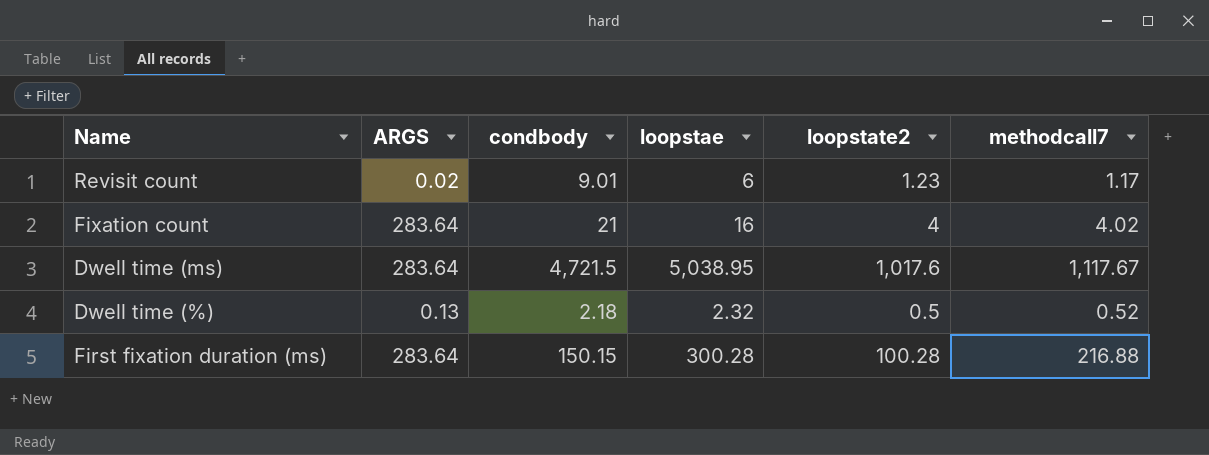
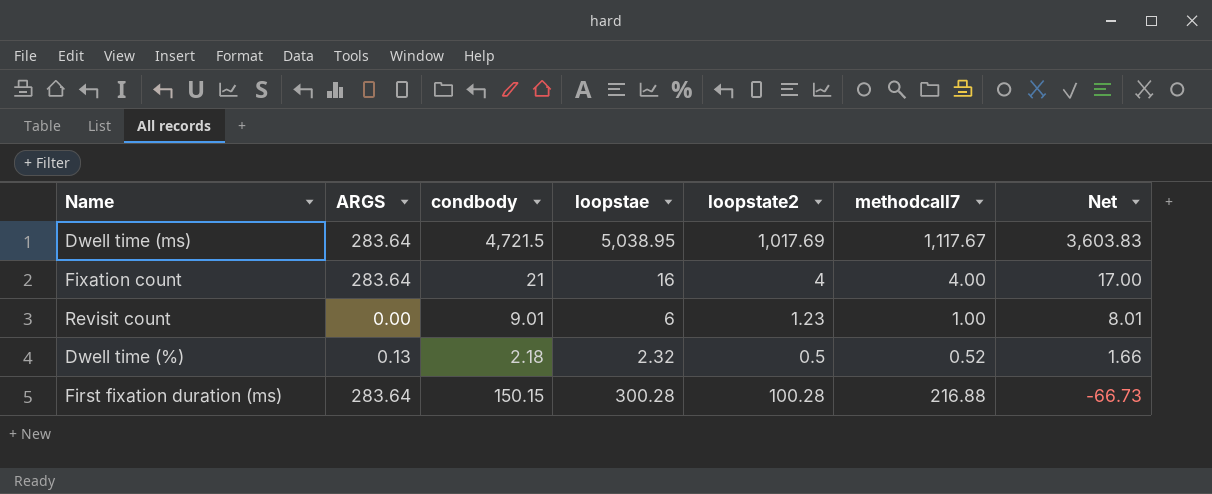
row order: none -> Net descending
column Net | formula: none -> [condbody] - [methodcall7]
Dwell time (ms) | loopstate2: 1,017.6 -> 1,017.69
Fixation count | methodcall7: 4.02 -> 4.00
Revisit count | ARGS: 0.02 -> 0.00
Revisit count | methodcall7: 1.17 -> 1.00

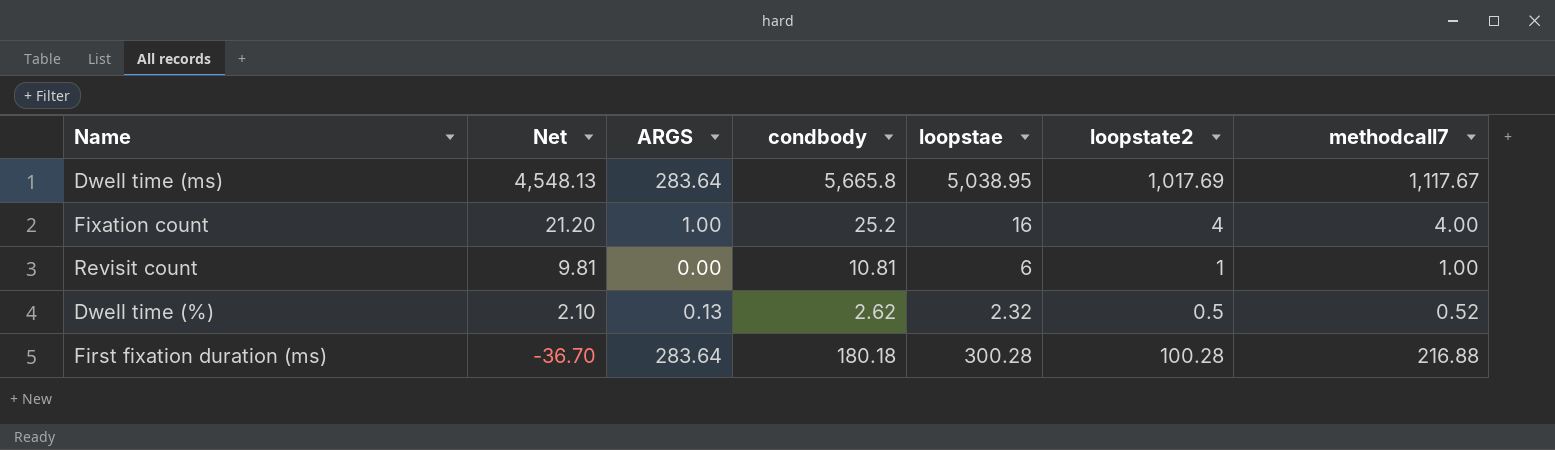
column Net | position: 7 -> 2
Dwell time (ms) | Net: 3,603.83 -> 4,548.13
Dwell time (ms) | condbody: 4,721.5 -> 5,665.8
Fixation count | Net: 17.00 -> 21.20
Fixation count | ARGS: 283.64 -> 1.00
Fixation count | condbody: 21 -> 25.2
Revisit count | Net: 8.01 -> 9.81
Revisit count | condbody: 9.01 -> 10.81
Revisit count | loopstate2: 1.23 -> 1
Dwell time (%) | Net: 1.66 -> 2.10
Dwell time (%) | condbody: 2.18 -> 2.62
First fixation duration (ms) | Net: -66.73 -> -36.70
First fixation duration (ms) | condbody: 150.15 -> 180.18

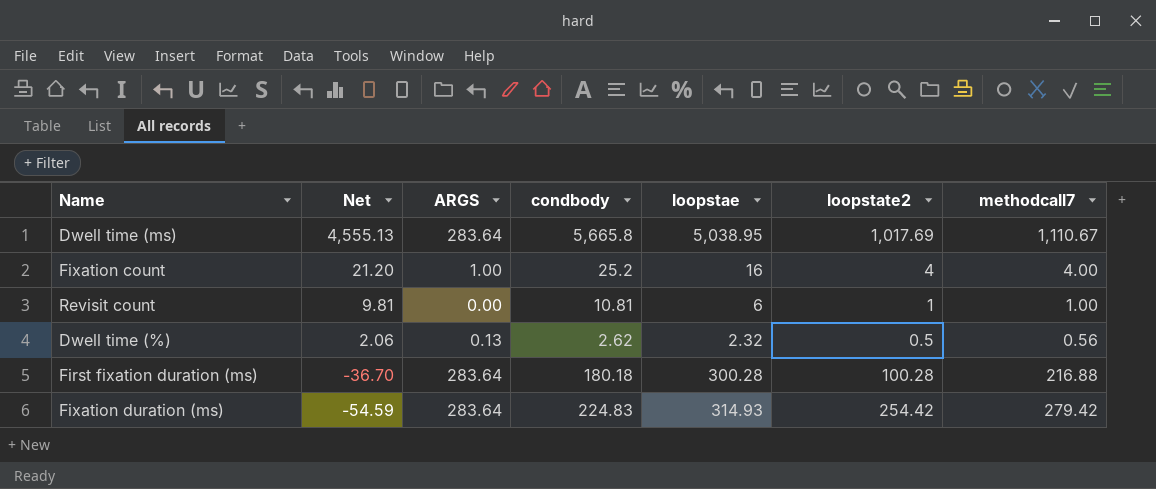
Dwell time (ms) | Net: 4,548.13 -> 4,555.13
Dwell time (ms) | methodcall7: 1,117.67 -> 1,110.67
Dwell time (%) | Net: 2.10 -> 2.06
Dwell time (%) | methodcall7: 0.52 -> 0.56
row Fixation duration (ms): none -> -54.59 | 283.64 | 224.83 | 314.93 | 254.42 | 279.42

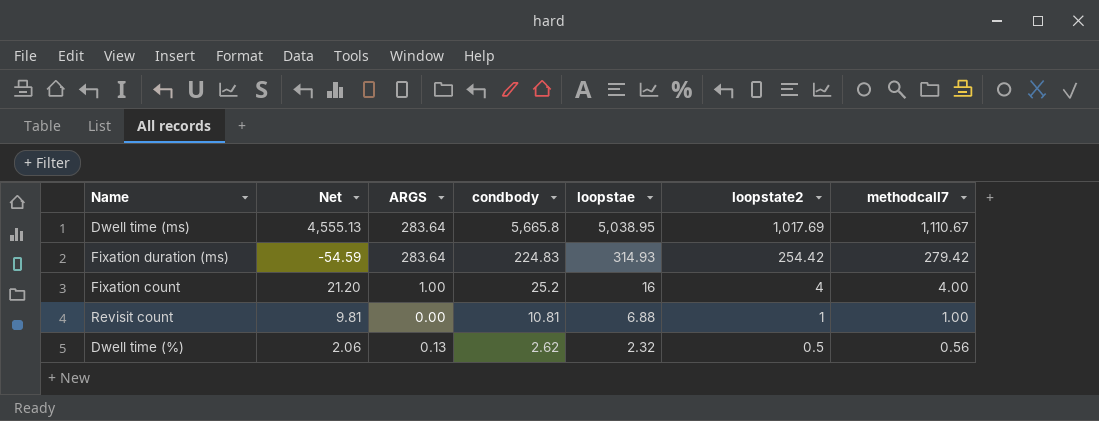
row order: Net descending -> condbody descending
row First fixation duration (ms): -36.70 | 283.64 | 180.18 | 300.28 | 100.28 | 216.88 -> none
Revisit count | loopstae: 6 -> 6.88

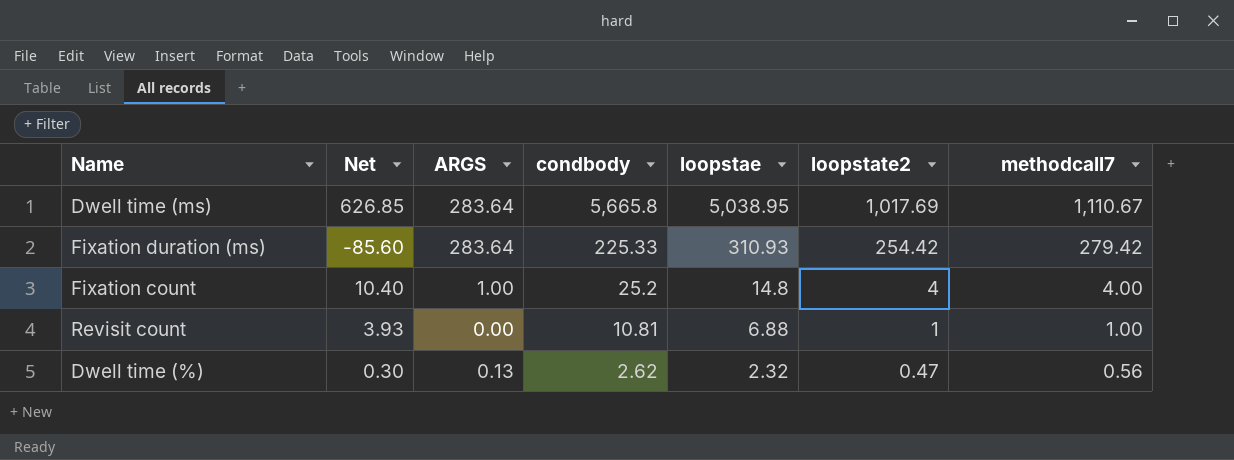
column Net | formula: [condbody] - [methodcall7] -> [condbody] - [loopstae]
Fixation duration (ms) | condbody: 224.83 -> 225.33
Fixation duration (ms) | loopstae: 314.93 -> 310.93
Fixation count | loopstae: 16 -> 14.8
Dwell time (%) | loopstate2: 0.5 -> 0.47

